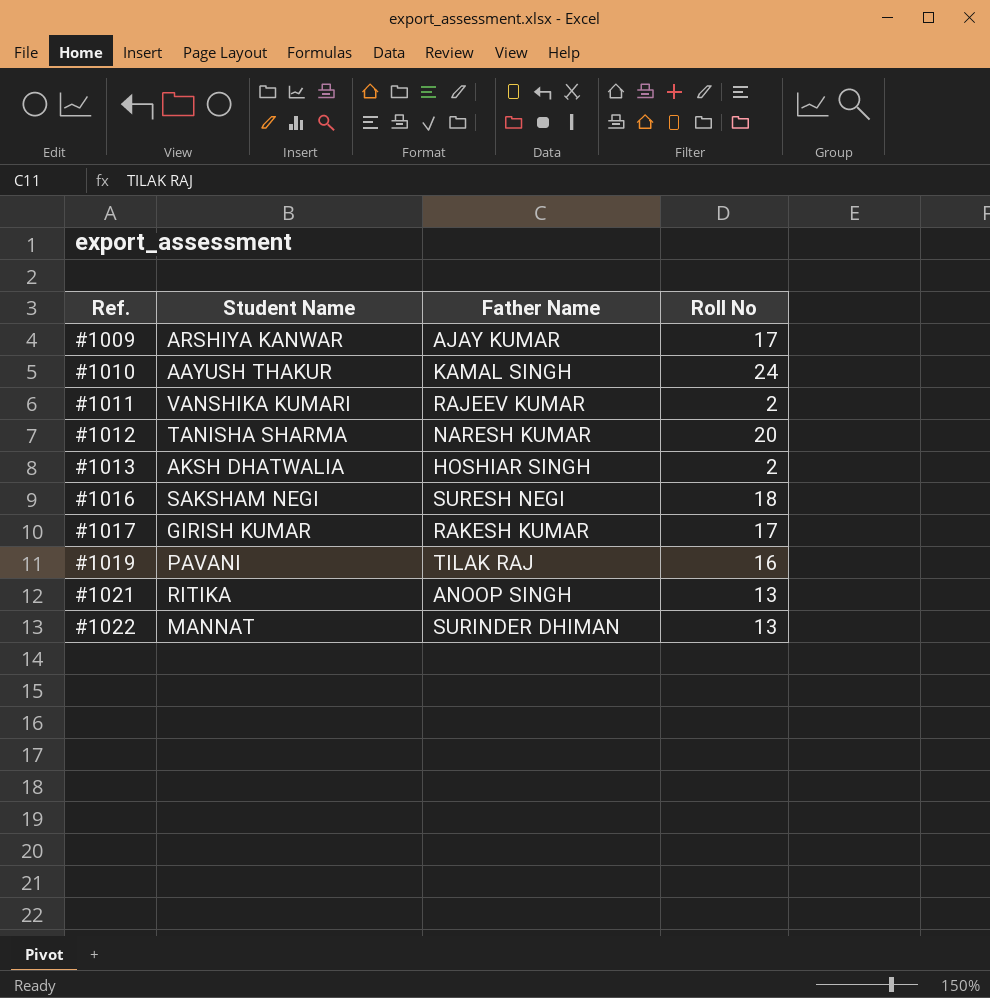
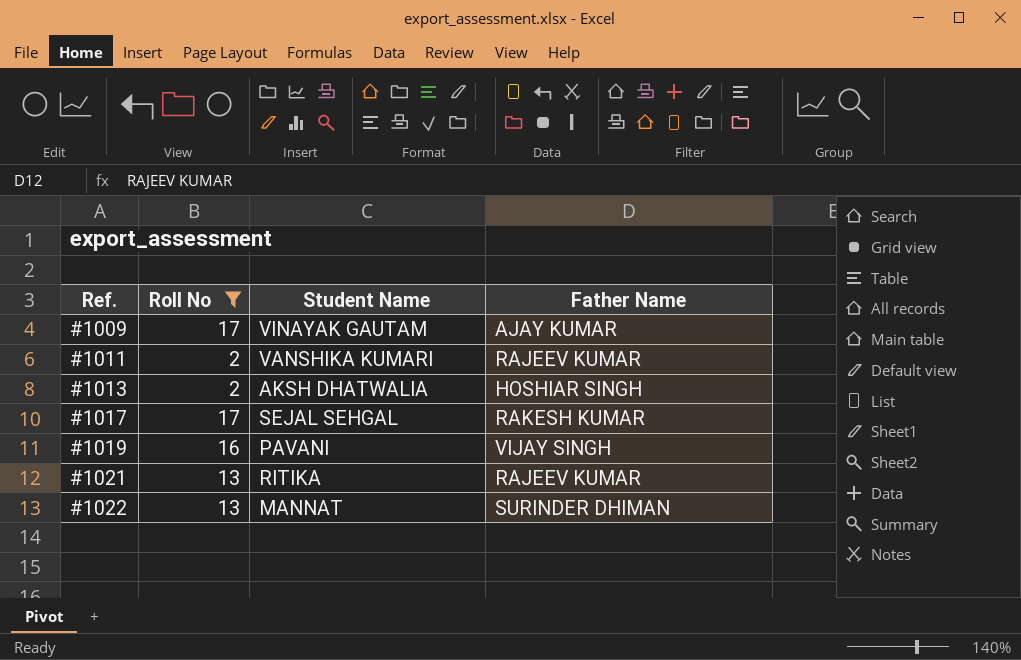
filter: none -> Roll No <= 17
column Roll No | position: 4 -> 2
#1009 | Student Name: ARSHIYA KANWAR -> VINAYAK GAUTAM
#1017 | Student Name: GIRISH KUMAR -> SEJAL SEHGAL
#1019 | Father Name: TILAK RAJ -> VIJAY SINGH
#1021 | Father Name: ANOOP SINGH -> RAJEEV KUMAR

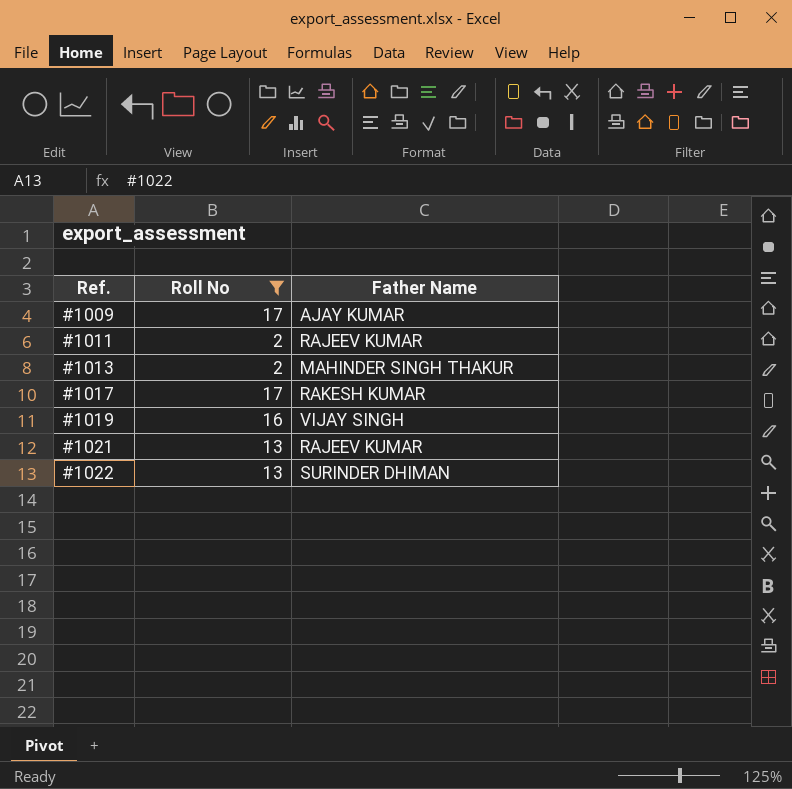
column Student Name | position: 3 -> none
#1013 | Father Name: HOSHIAR SINGH -> MAHINDER SINGH THAKUR

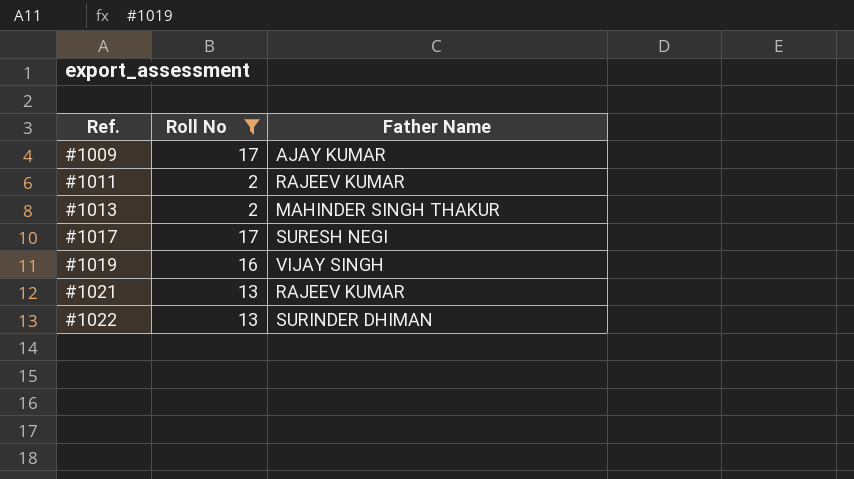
#1017 | Father Name: RAKESH KUMAR -> SURESH NEGI

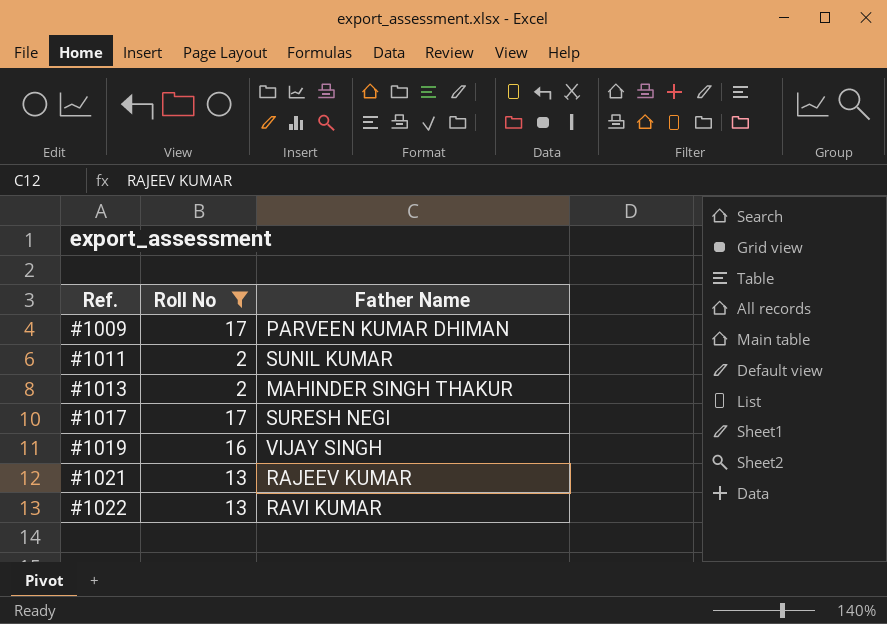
#1009 | Father Name: AJAY KUMAR -> PARVEEN KUMAR DHIMAN
#1011 | Father Name: RAJEEV KUMAR -> SUNIL KUMAR
#1022 | Father Name: SURINDER DHIMAN -> RAVI KUMAR

